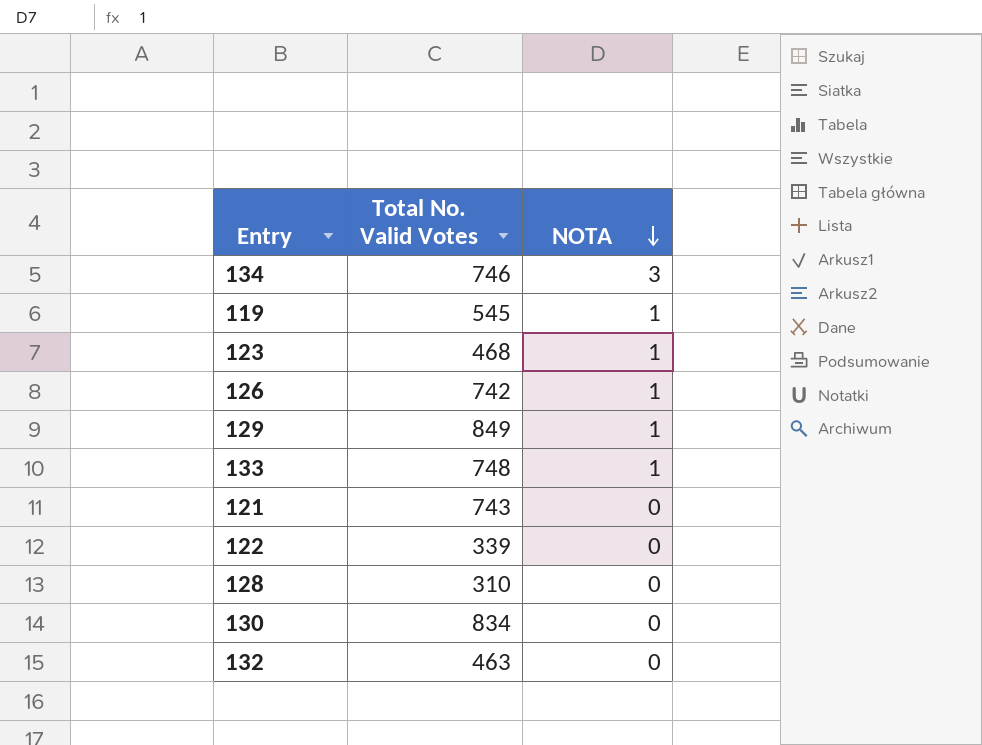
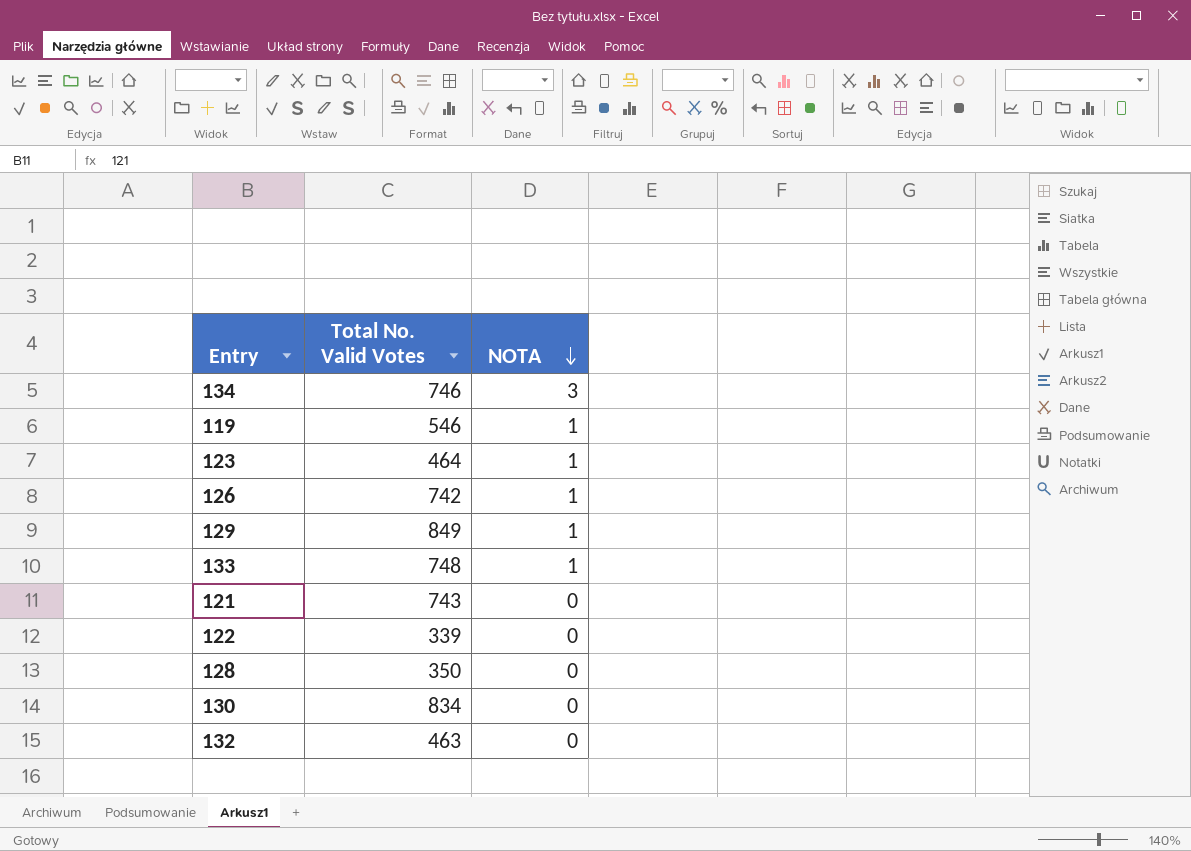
119 | Total No. Valid Votes: 545 -> 546
123 | Total No. Valid Votes: 468 -> 464
128 | Total No. Valid Votes: 310 -> 350

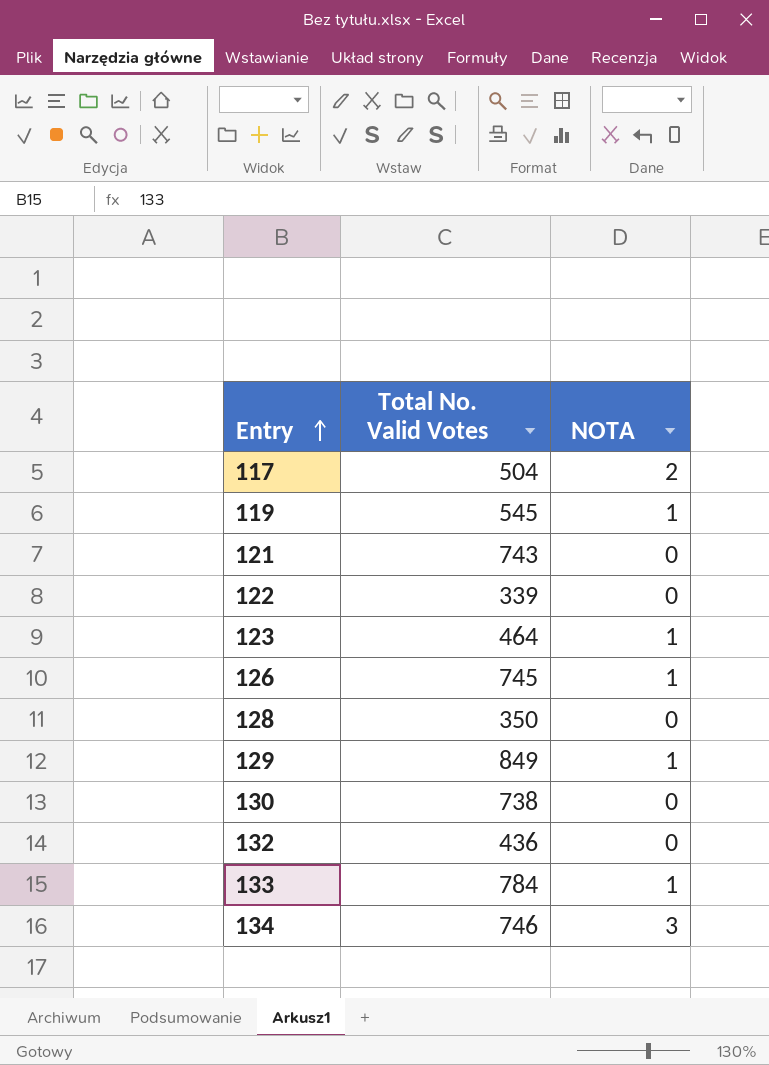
row order: NOTA descending -> Entry ascending
row 117: none -> 504 | 2
119 | Total No. Valid Votes: 546 -> 545
126 | Total No. Valid Votes: 742 -> 745
130 | Total No. Valid Votes: 834 -> 738
132 | Total No. Valid Votes: 463 -> 436
133 | Total No. Valid Votes: 748 -> 784

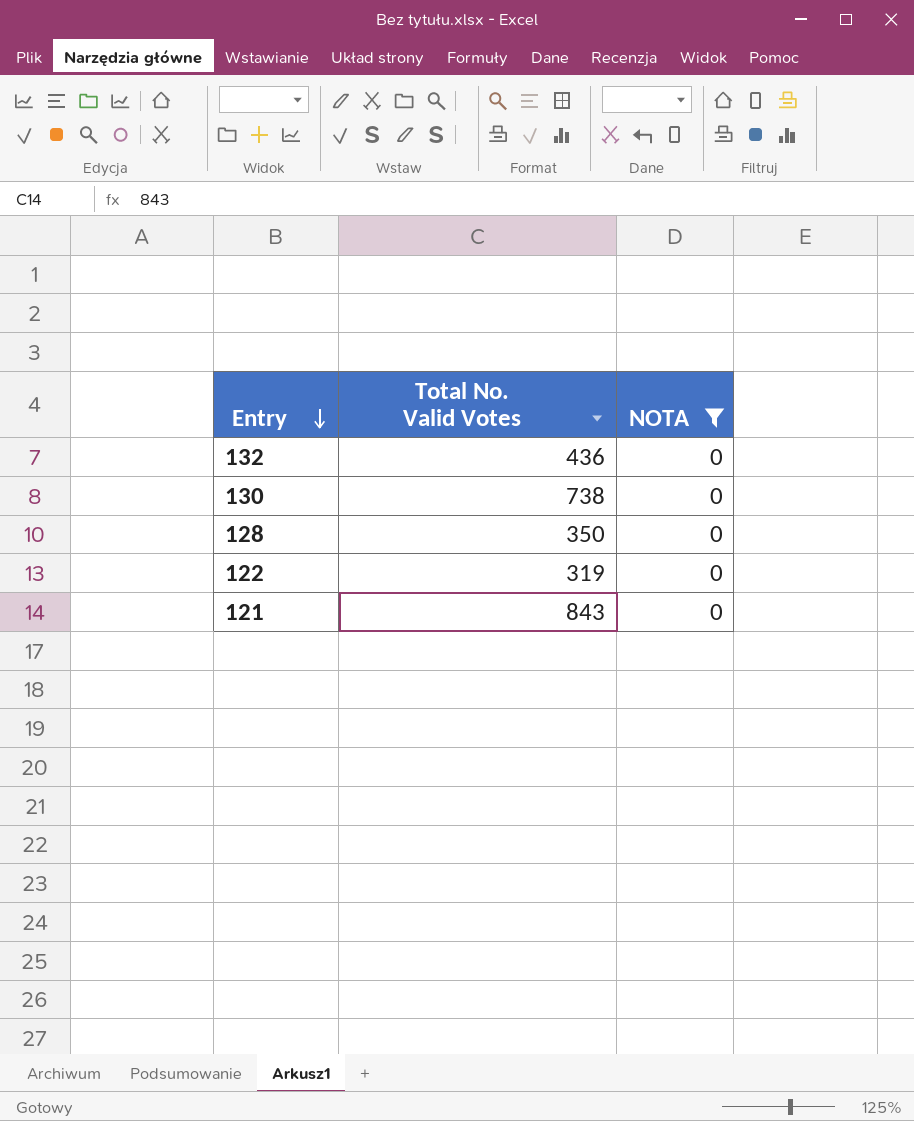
filter: none -> NOTA = 0
row order: Entry ascending -> Entry descending
122 | Total No. Valid Votes: 339 -> 319
121 | Total No. Valid Votes: 743 -> 843

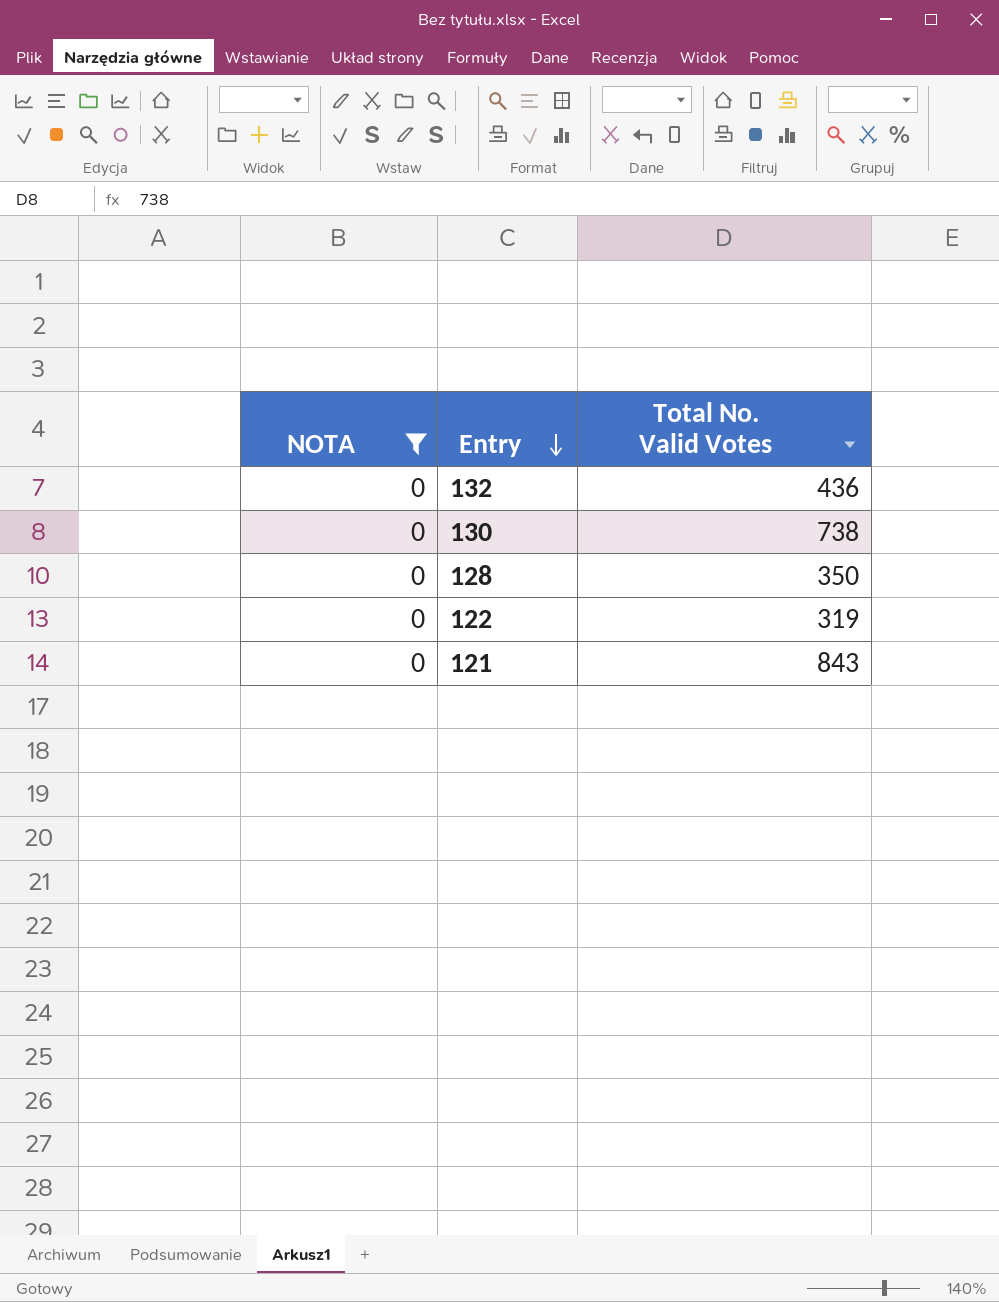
column NOTA | position: 3 -> 1

